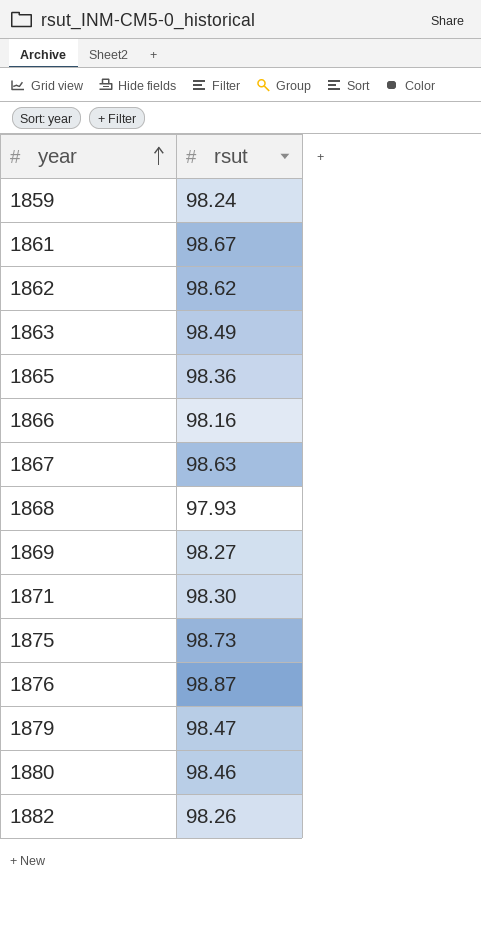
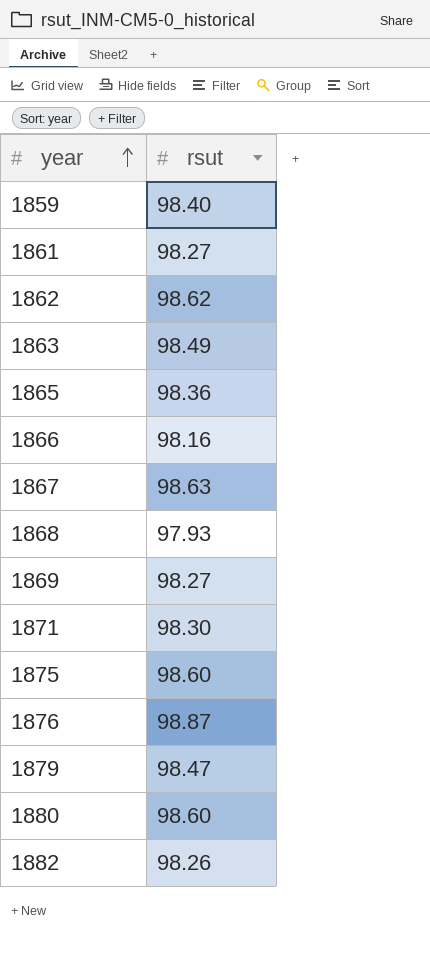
1859 | rsut: 98.24 -> 98.40
1861 | rsut: 98.67 -> 98.27
1875 | rsut: 98.73 -> 98.60
1880 | rsut: 98.46 -> 98.60

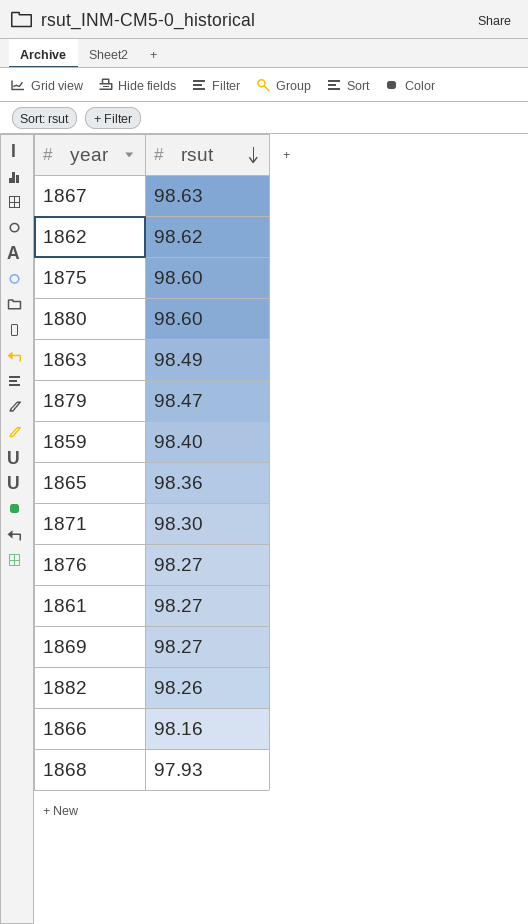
row order: year ascending -> rsut descending
1876 | rsut: 98.87 -> 98.27

